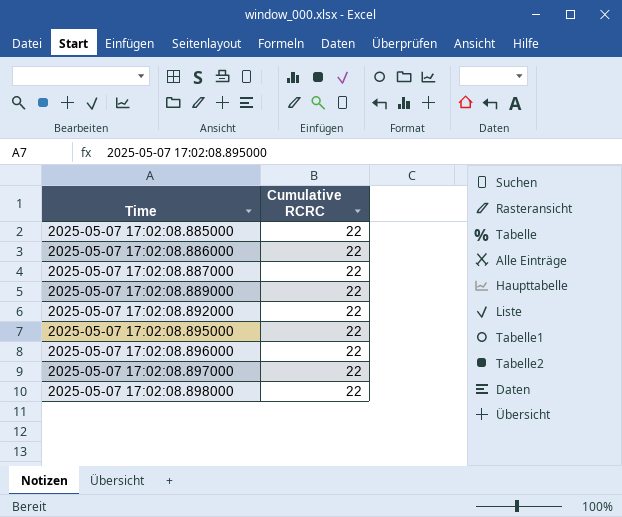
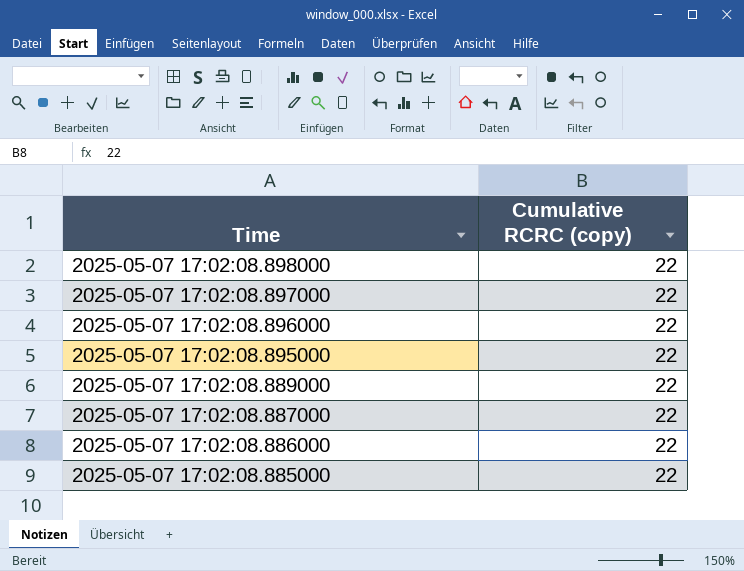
row order: Time ascending -> Time descending
column name: Cumulative RCRC -> Cumulative RCRC (copy)
row 2025-05-07 17:02:08.892000: 22 -> none

